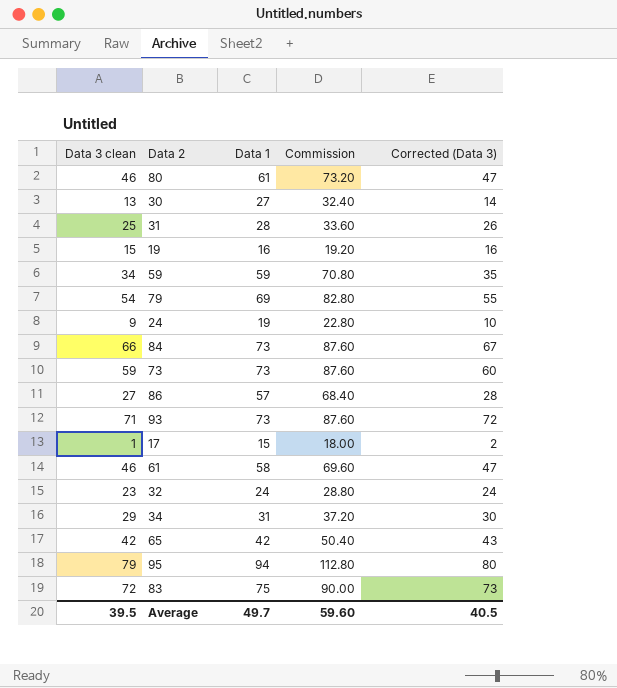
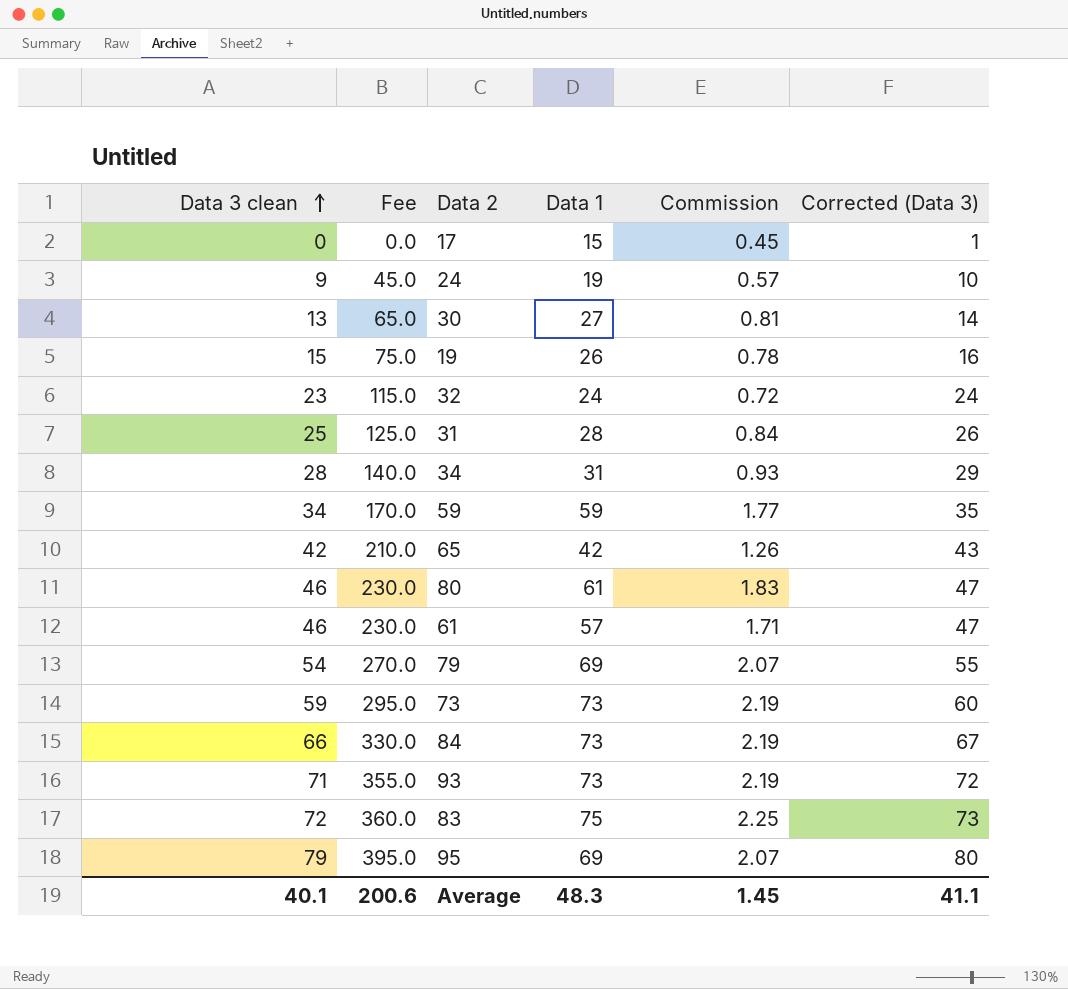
row order: none -> Data 3 clean ascending
column Fee | formula: none -> [Data 3 clean] * 5
column Commission | formula: [Data 1] * 1.2 -> [Data 1] * 0.03
row 86: 27 | 57 | 68.40 | 28 -> none
17 | Data 3 clean: 1 -> 0
17 | Corrected (Data 3): 2 -> 1
19 | Data 1: 16 -> 26
34 | Data 3 clean: 29 -> 28
34 | Corrected (Data 3): 30 -> 29
61 | Data 1: 58 -> 57
95 | Data 1: 94 -> 69
Average | Data 3 clean: 39.5 -> 40.1
Average | Data 1: 49.7 -> 48.3
Average | Commission: 59.60 -> 1.45
Average | Corrected (Data 3): 40.5 -> 41.1

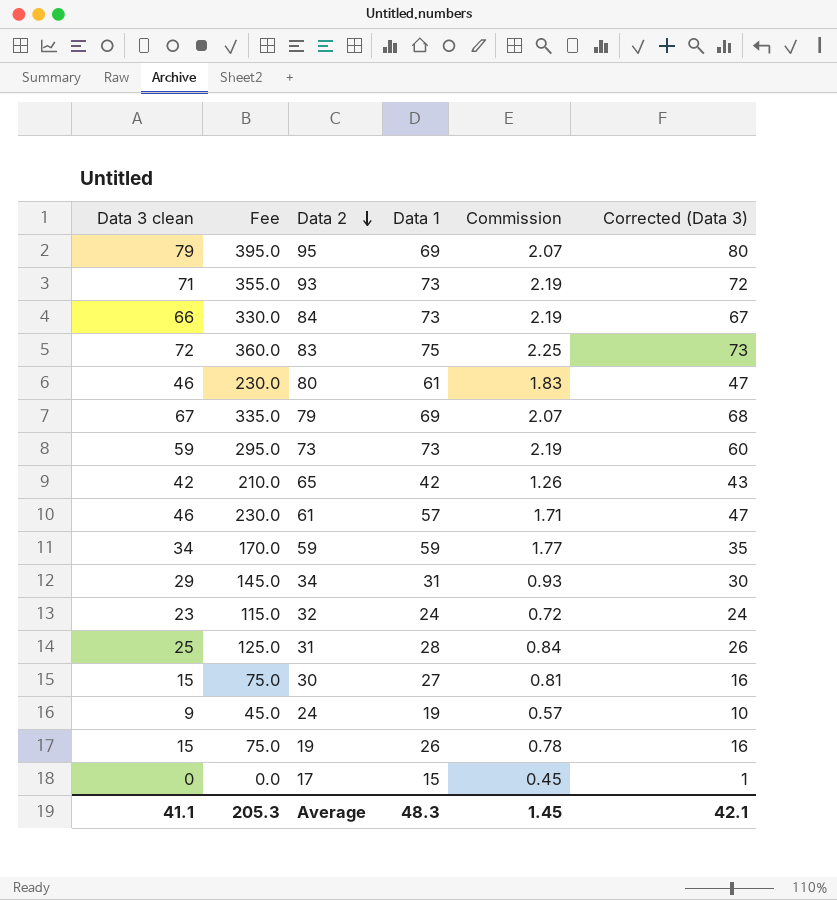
row order: Data 3 clean ascending -> Data 2 descending
79 | Data 3 clean: 54 -> 67
79 | Fee: 270.0 -> 335.0
79 | Corrected (Data 3): 55 -> 68
34 | Data 3 clean: 28 -> 29
34 | Fee: 140.0 -> 145.0
34 | Corrected (Data 3): 29 -> 30
30 | Data 3 clean: 13 -> 15
30 | Fee: 65.0 -> 75.0
30 | Corrected (Data 3): 14 -> 16
Average | Data 3 clean: 40.1 -> 41.1
Average | Fee: 200.6 -> 205.3
Average | Corrected (Data 3): 41.1 -> 42.1

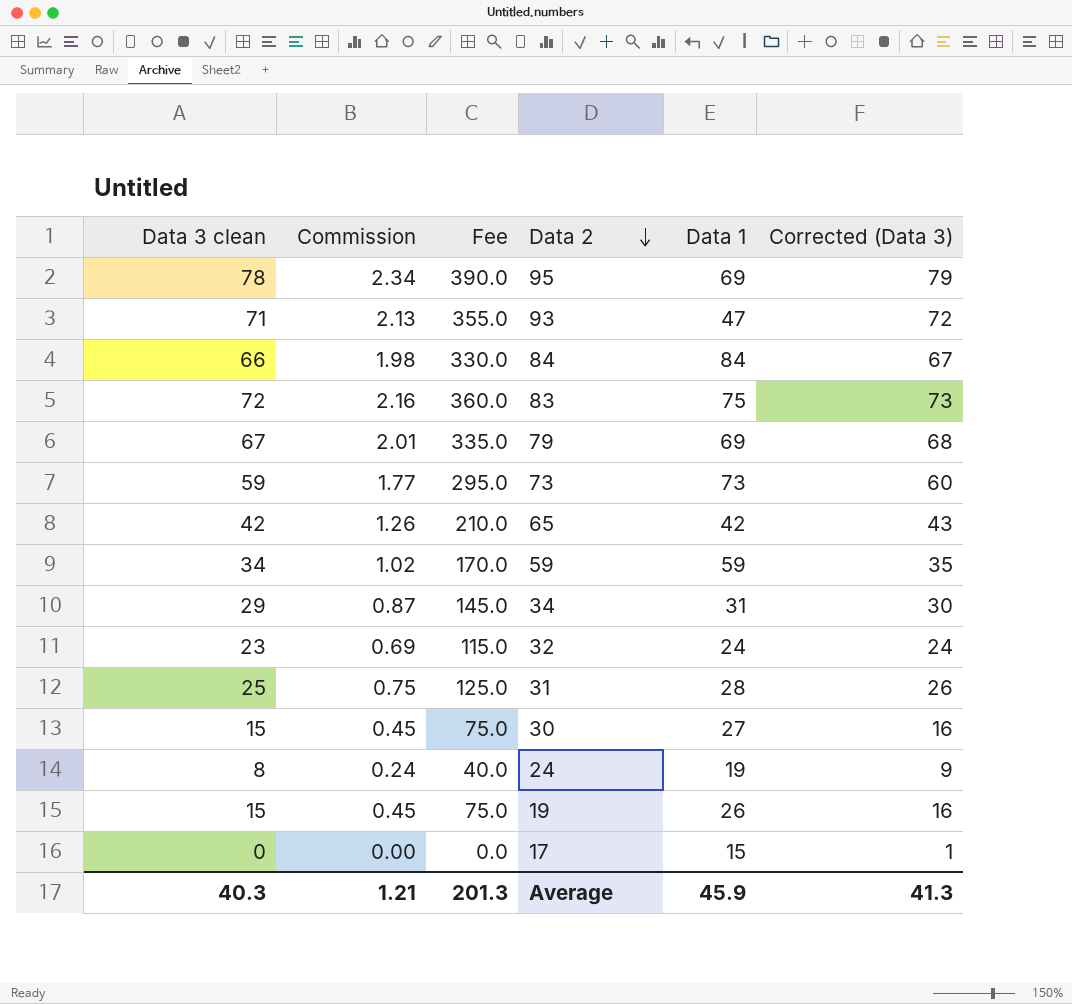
column Commission | formula: [Data 1] * 0.03 -> [Data 3 clean] * 0.03
column Commission | position: 5 -> 2
row 80: 46 | 230.0 | 61 | 1.83 | 47 -> none
row 61: 46 | 230.0 | 57 | 1.71 | 47 -> none
95 | Data 3 clean: 79 -> 78
95 | Fee: 395.0 -> 390.0
95 | Corrected (Data 3): 80 -> 79
93 | Data 1: 73 -> 47
84 | Data 1: 73 -> 84
24 | Data 3 clean: 9 -> 8
24 | Fee: 45.0 -> 40.0
24 | Corrected (Data 3): 10 -> 9
Average | Data 3 clean: 41.1 -> 40.3
Average | Commission: 1.45 -> 1.21
Average | Fee: 205.3 -> 201.3
Average | Data 1: 48.3 -> 45.9
Average | Corrected (Data 3): 42.1 -> 41.3

